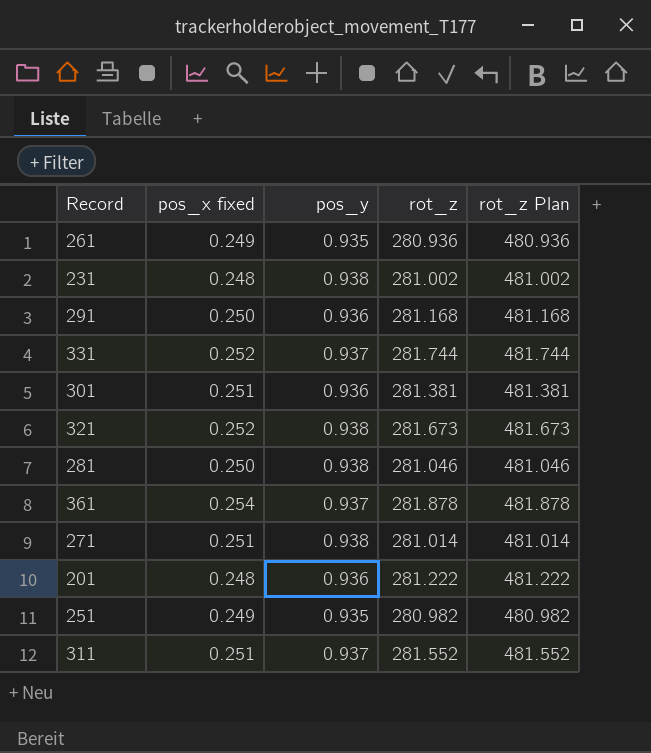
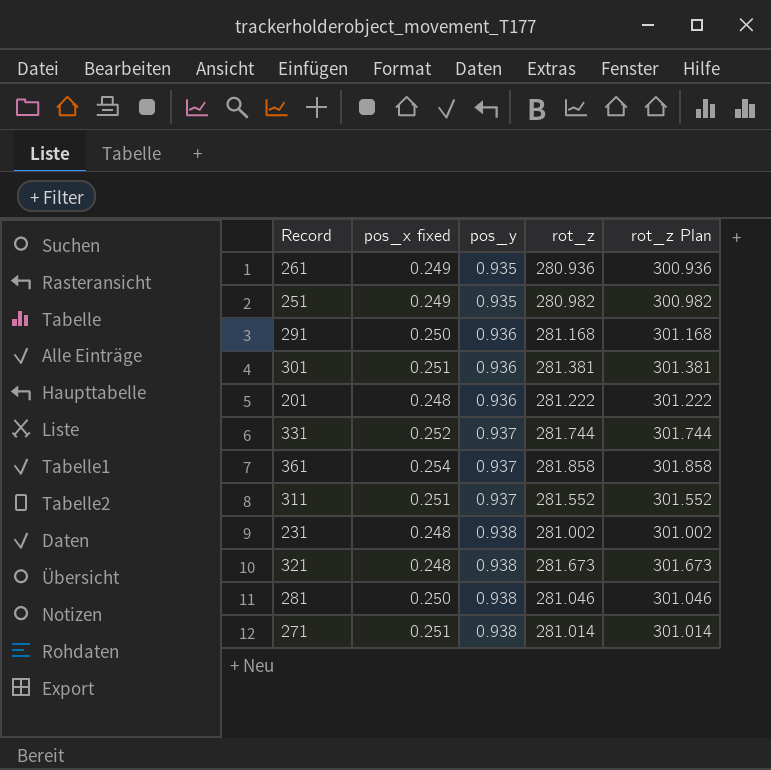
row order: none -> pos_y ascending
column rot_z Plan | formula: [rot_z] + 200 -> [rot_z] + 20
361 | rot_z: 281.878 -> 281.858
321 | pos_x fixed: 0.252 -> 0.248

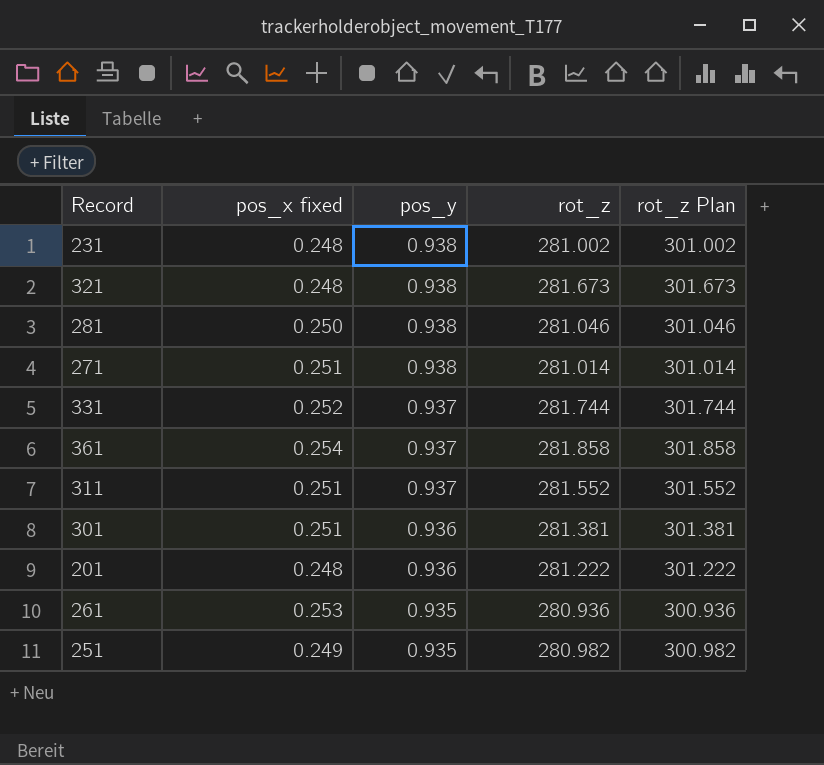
row order: pos_y ascending -> pos_y descending
row 291: 0.250 | 0.936 | 281.168 | 301.168 -> none
261 | pos_x fixed: 0.249 -> 0.253

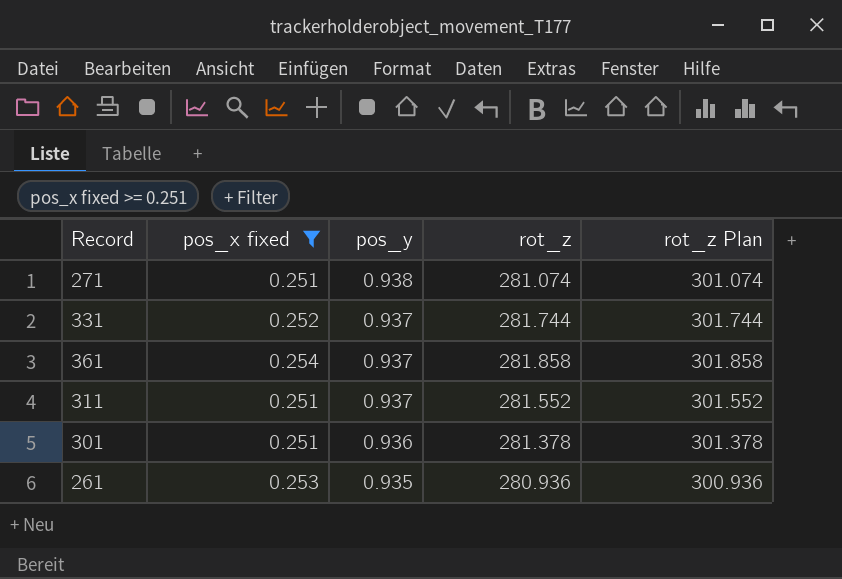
filter: none -> pos_x fixed >= 0.251
271 | rot_z: 281.014 -> 281.074
271 | rot_z Plan: 301.014 -> 301.074
301 | rot_z: 281.381 -> 281.378
301 | rot_z Plan: 301.381 -> 301.378

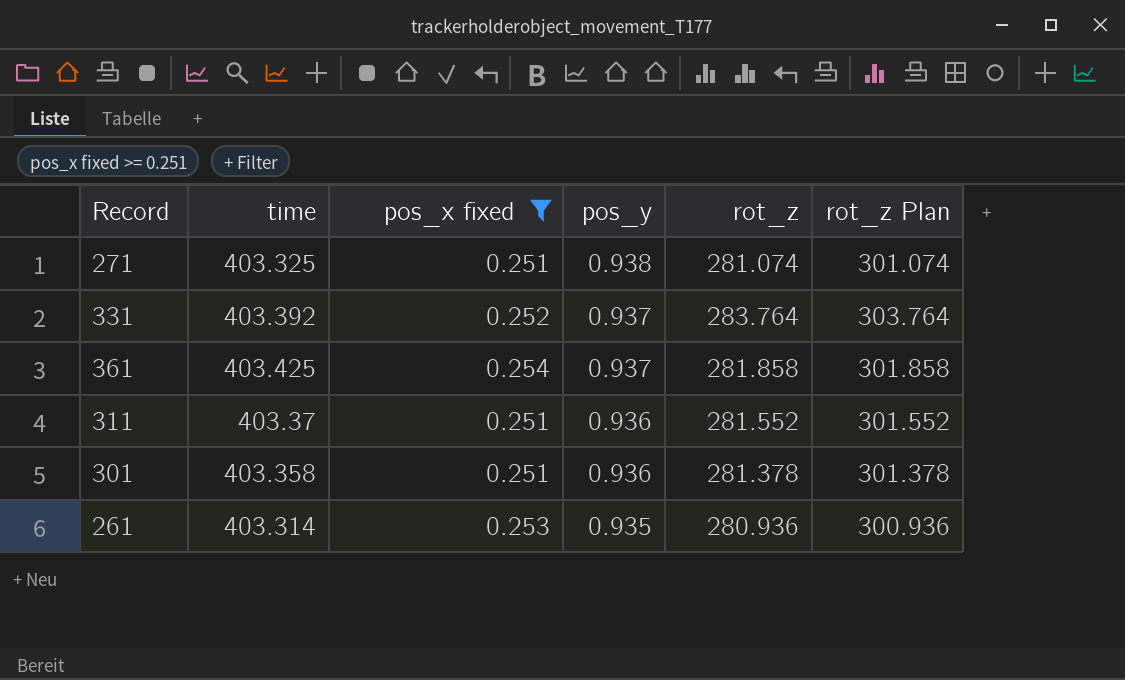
column time | position: none -> 2
331 | rot_z: 281.744 -> 283.764
331 | rot_z Plan: 301.744 -> 303.764
311 | pos_y: 0.937 -> 0.936

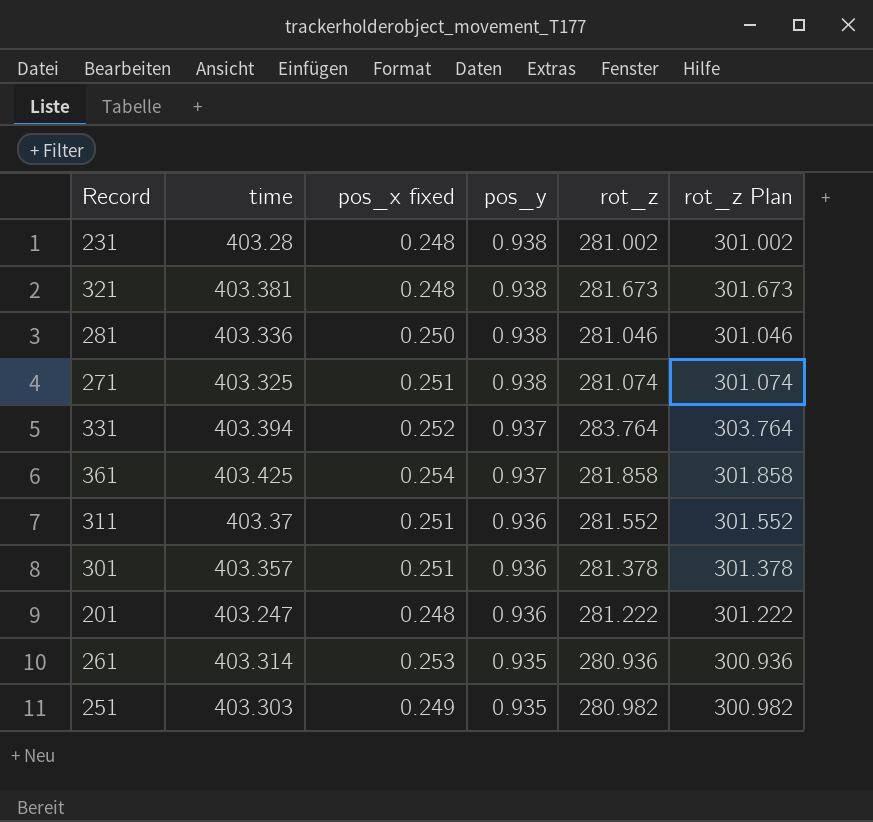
filter: pos_x fixed >= 0.251 -> none
331 | time: 403.392 -> 403.394
301 | time: 403.358 -> 403.357

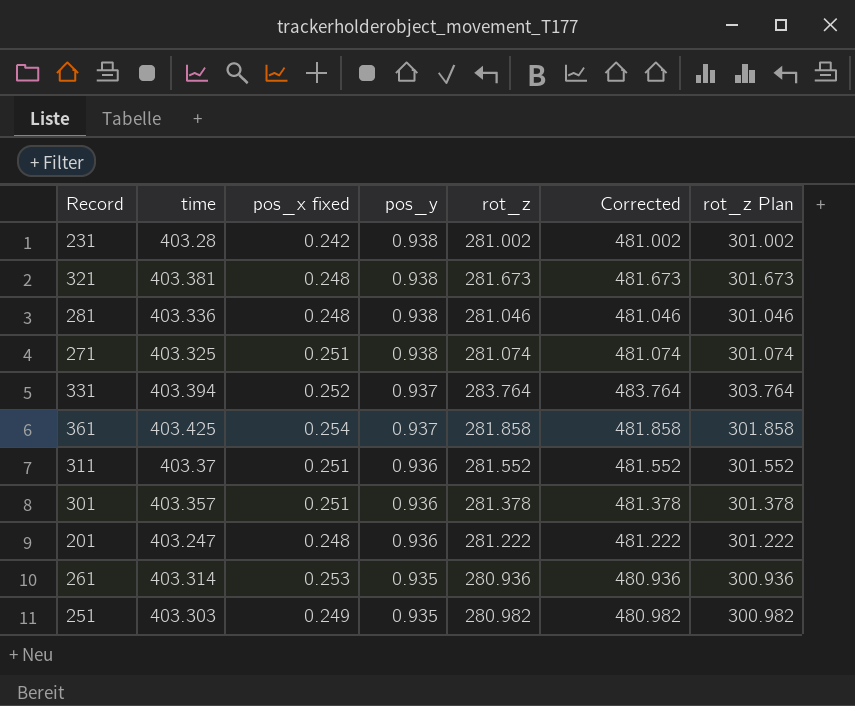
column Corrected | formula: none -> [rot_z] + 200
231 | pos_x fixed: 0.248 -> 0.242
281 | pos_x fixed: 0.250 -> 0.248

